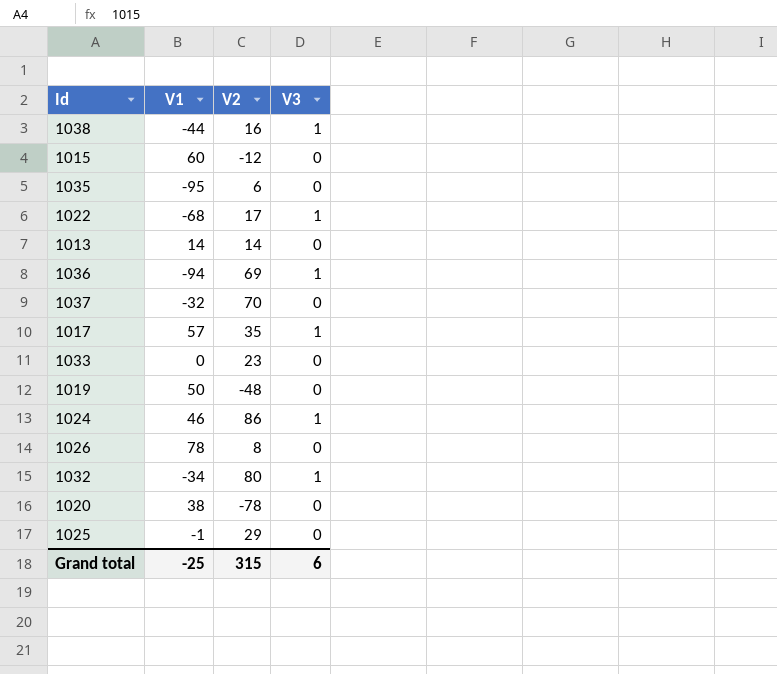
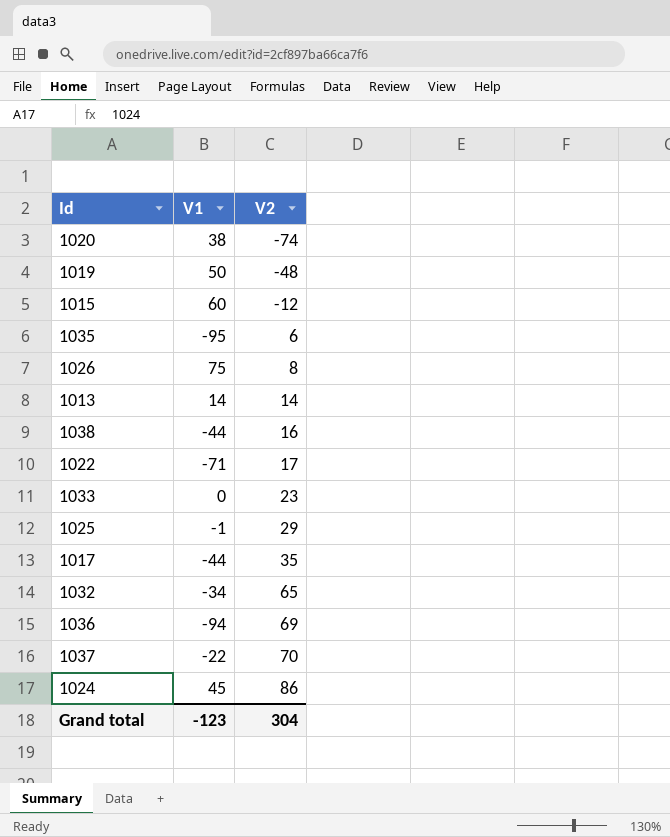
row order: none -> V2 ascending
column V3 | position: 4 -> none
1020 | V2: -78 -> -74
1026 | V1: 78 -> 75
1022 | V1: -68 -> -71
1017 | V1: 57 -> -44
1032 | V2: 80 -> 65
1037 | V1: -32 -> -22
1024 | V1: 46 -> 45
Grand total | V1: -25 -> -123
Grand total | V2: 315 -> 304

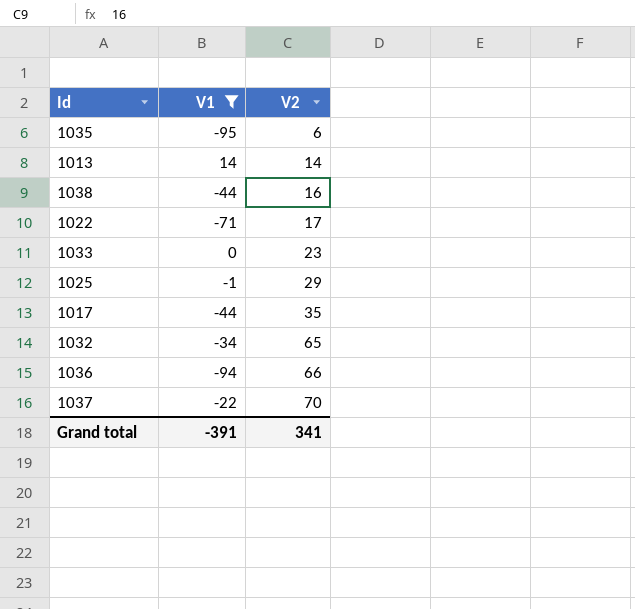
filter: none -> V1 <= 14
1036 | V2: 69 -> 66
Grand total | V1: -123 -> -391
Grand total | V2: 304 -> 341

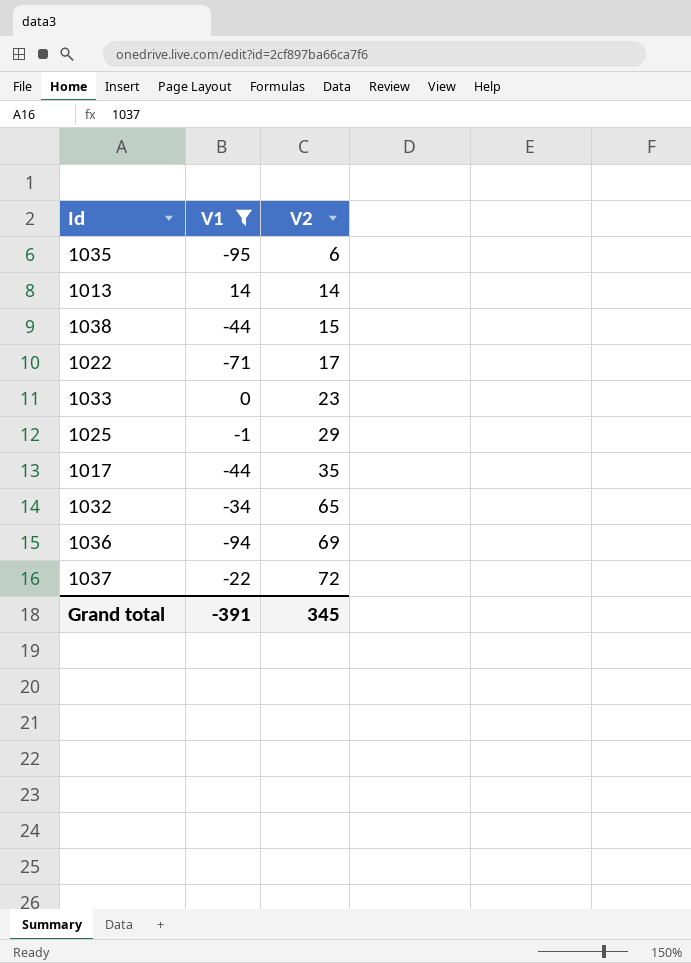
1038 | V2: 16 -> 15
1036 | V2: 66 -> 69
1037 | V2: 70 -> 72
Grand total | V2: 341 -> 345

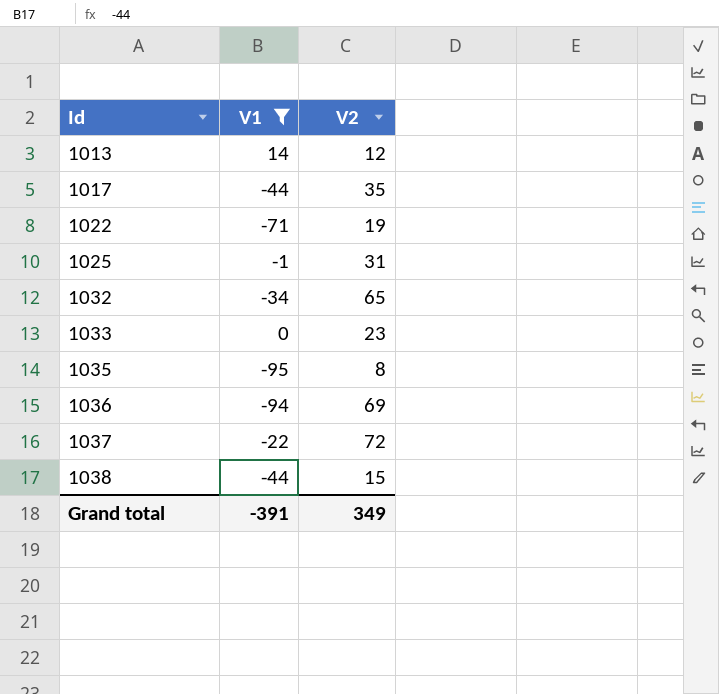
row order: V2 ascending -> Id ascending
1013 | V2: 14 -> 12
1022 | V2: 17 -> 19
1025 | V2: 29 -> 31
1035 | V2: 6 -> 8
Grand total | V2: 345 -> 349

